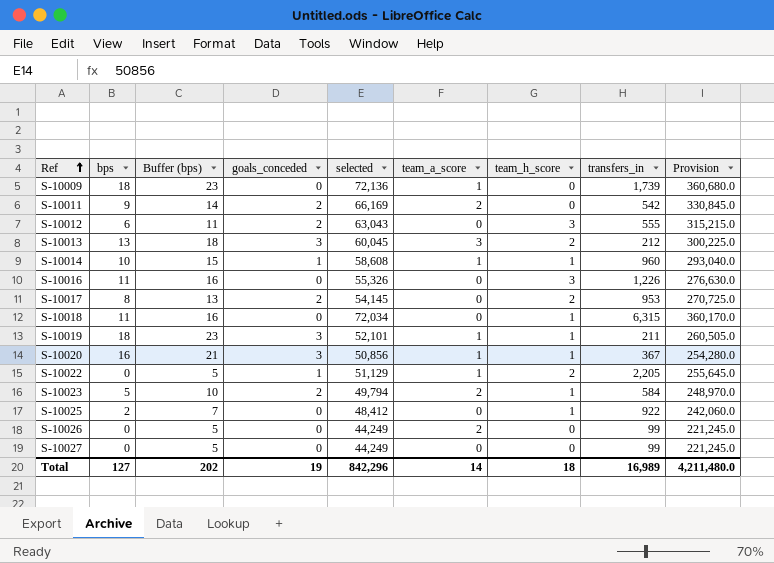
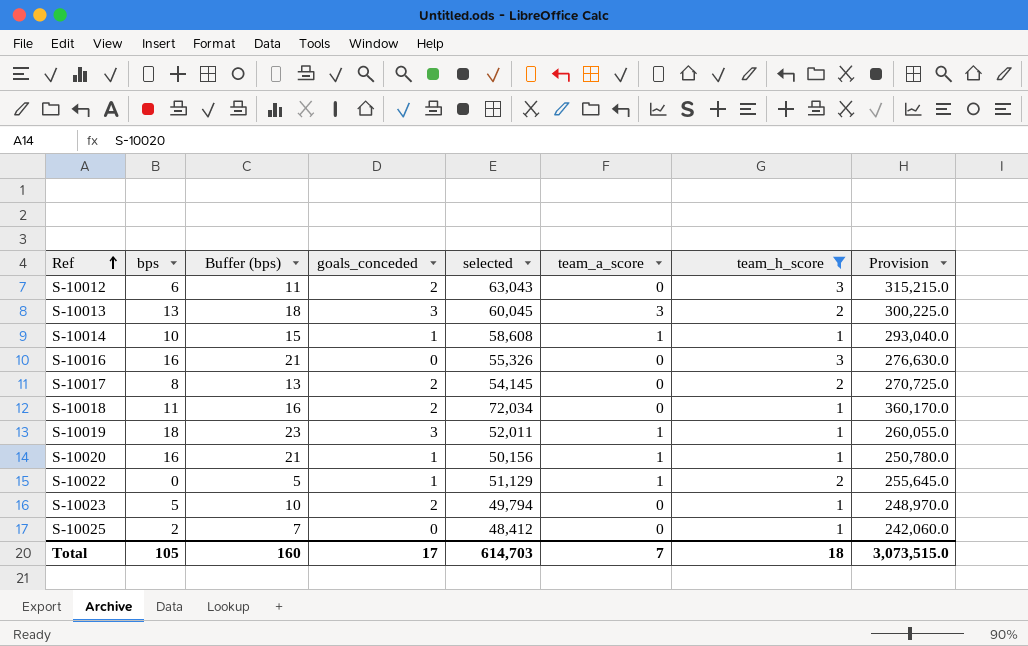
filter: none -> team_h_score != 0
column transfers_in | position: 8 -> none
S-10016 | bps: 11 -> 16
S-10016 | Buffer (bps): 16 -> 21
S-10018 | goals_conceded: 0 -> 2
S-10019 | selected: 52,101 -> 52,011
S-10019 | Provision: 260,505.0 -> 260,055.0
S-10020 | goals_conceded: 3 -> 1
S-10020 | selected: 50,856 -> 50,156
S-10020 | Provision: 254,280.0 -> 250,780.0
S-10023 | team_a_score: 2 -> 0
Total | bps: 127 -> 105
Total | Buffer (bps): 202 -> 160
Total | goals_conceded: 19 -> 17
Total | selected: 842,296 -> 614,703
Total | team_a_score: 14 -> 7
Total | Provision: 4,211,480.0 -> 3,073,515.0

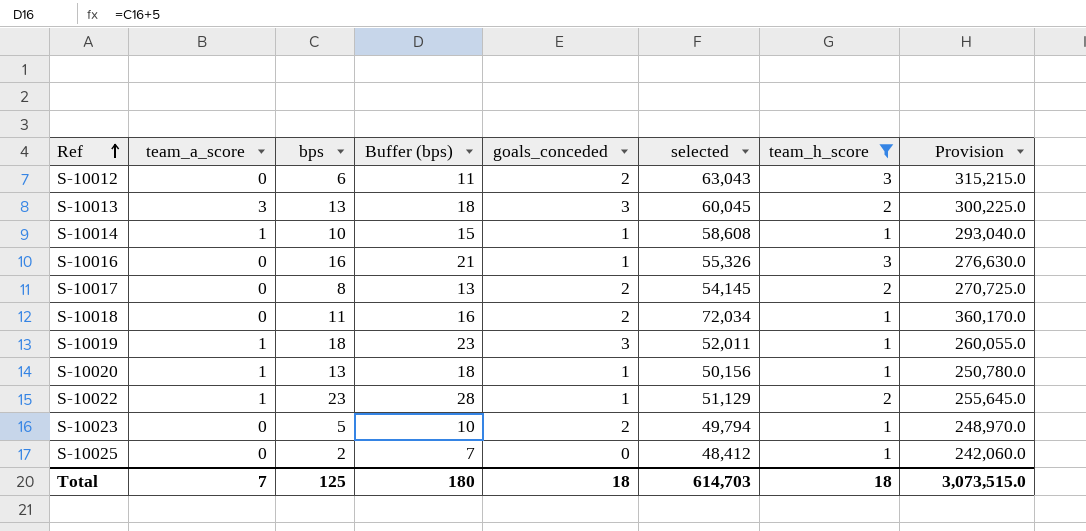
column team_a_score | position: 6 -> 2
S-10016 | goals_conceded: 0 -> 1
S-10020 | bps: 16 -> 13
S-10020 | Buffer (bps): 21 -> 18
S-10022 | bps: 0 -> 23
S-10022 | Buffer (bps): 5 -> 28
Total | bps: 105 -> 125
Total | Buffer (bps): 160 -> 180
Total | goals_conceded: 17 -> 18

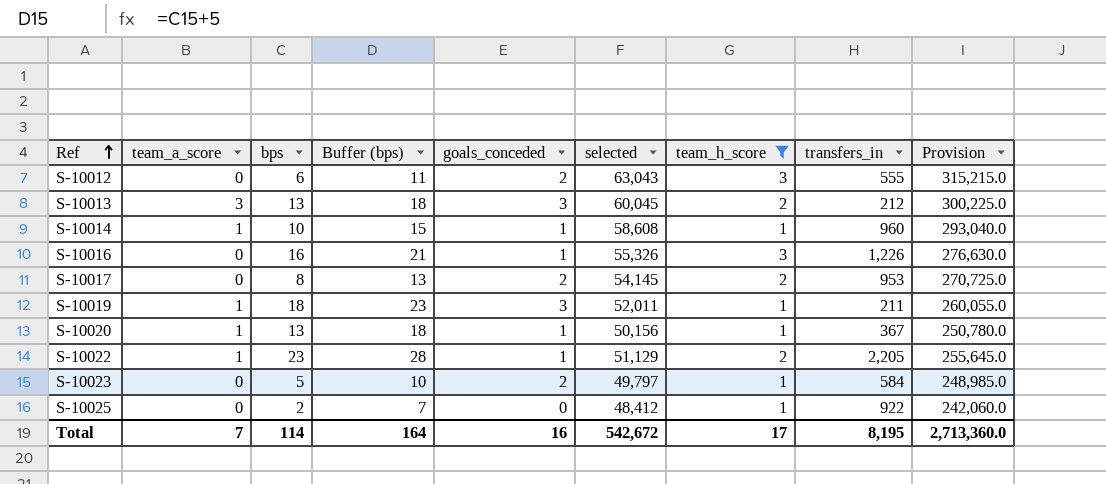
column transfers_in | position: none -> 8
row S-10018: 0 | 11 | 16 | 2 | 72,034 | 1 | 360,170.0 -> none
S-10023 | selected: 49,794 -> 49,797
S-10023 | Provision: 248,970.0 -> 248,985.0
Total | bps: 125 -> 114
Total | Buffer (bps): 180 -> 164
Total | goals_conceded: 18 -> 16
Total | selected: 614,703 -> 542,672
Total | team_h_score: 18 -> 17
Total | Provision: 3,073,515.0 -> 2,713,360.0

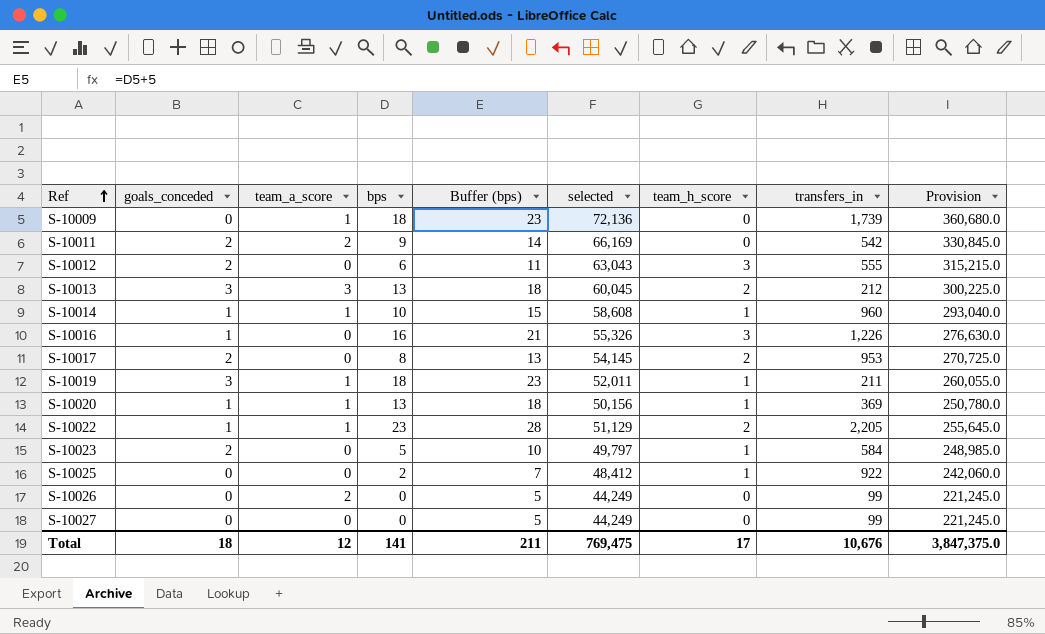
filter: team_h_score != 0 -> none
column goals_conceded | position: 5 -> 2
S-10020 | transfers_in: 367 -> 369
Total | goals_conceded: 16 -> 18
Total | team_a_score: 7 -> 12
Total | bps: 114 -> 141
Total | Buffer (bps): 164 -> 211
Total | selected: 542,672 -> 769,475
Total | transfers_in: 8,195 -> 10,676
Total | Provision: 2,713,360.0 -> 3,847,375.0

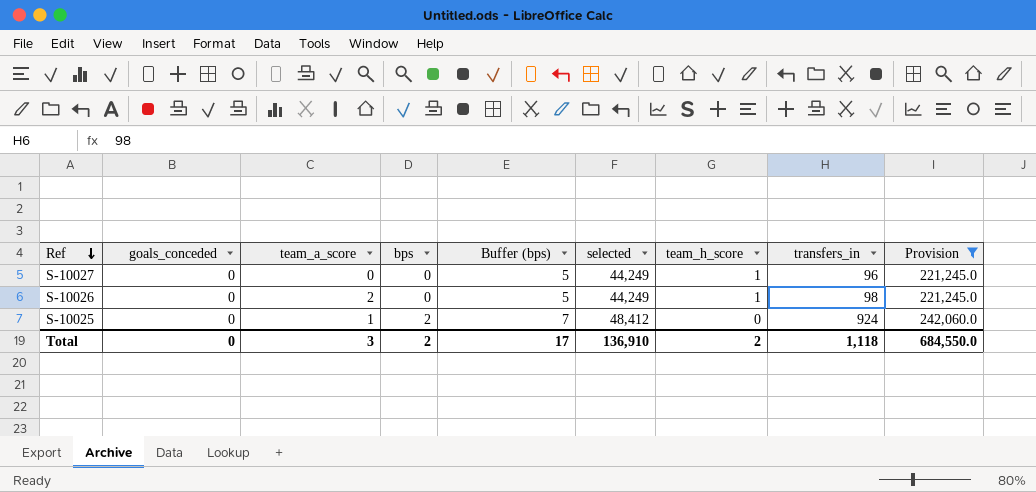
filter: none -> Provision <= 242,060.0
row order: Ref ascending -> Ref descending
S-10027 | team_h_score: 0 -> 1
S-10027 | transfers_in: 99 -> 96
S-10026 | team_h_score: 0 -> 1
S-10026 | transfers_in: 99 -> 98
S-10025 | team_a_score: 0 -> 1
S-10025 | team_h_score: 1 -> 0
S-10025 | transfers_in: 922 -> 924
Total | goals_conceded: 18 -> 0
Total | team_a_score: 12 -> 3
Total | bps: 141 -> 2
Total | Buffer (bps): 211 -> 17
Total | selected: 769,475 -> 136,910
Total | team_h_score: 17 -> 2
Total | transfers_in: 10,676 -> 1,118
Total | Provision: 3,847,375.0 -> 684,550.0

